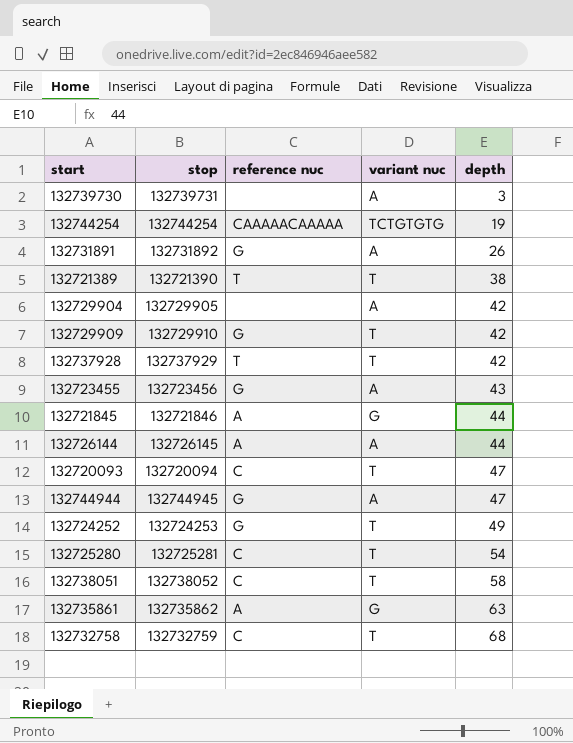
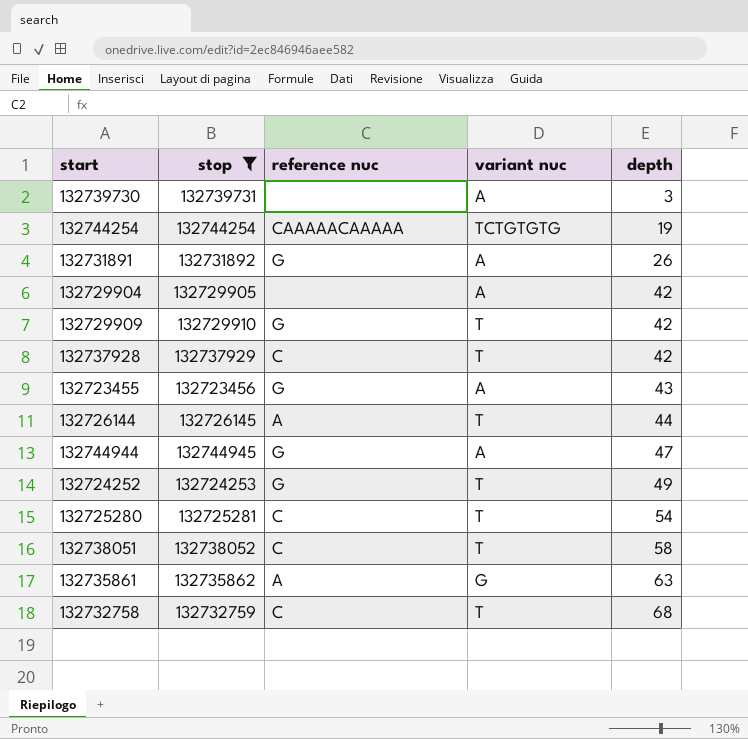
filter: none -> stop >= 132723456
132737928 | reference nuc: T -> C
132726144 | variant nuc: A -> T

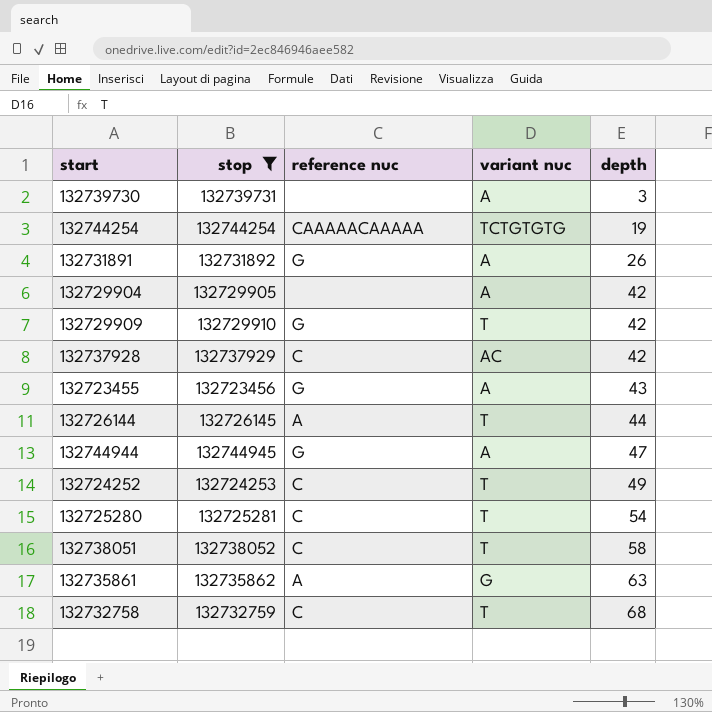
132737928 | variant nuc: T -> AC
132724252 | reference nuc: G -> C

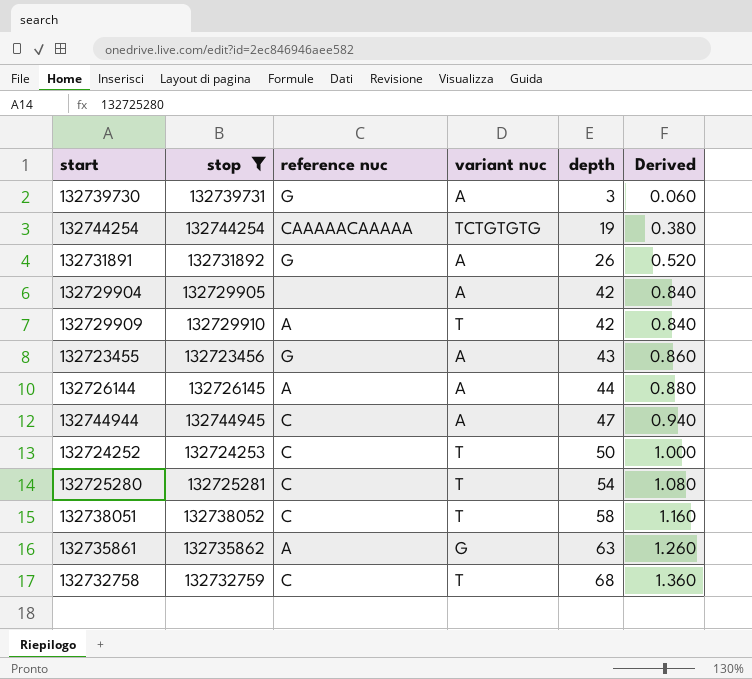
column Derived | formula: none -> [depth] * 0.02
row 132737928: 132737929 | C | AC | 42 -> none
132739730 | reference nuc: none -> G
132729909 | reference nuc: G -> A
132726144 | variant nuc: T -> A
132744944 | reference nuc: G -> C
132724252 | depth: 49 -> 50

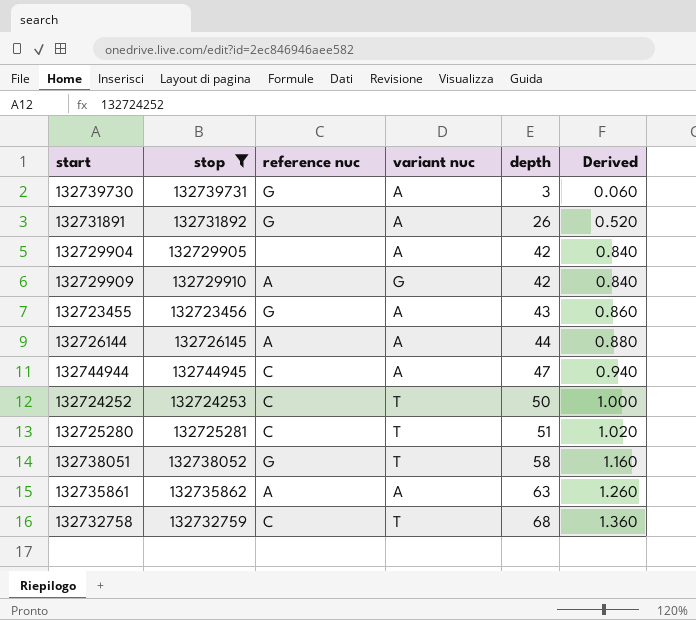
row 132744254: 132744254 | CAAAAACAAAAA | TCTGTGTG | 19 | 0.380 -> none
132729909 | variant nuc: T -> G
132725280 | depth: 54 -> 51
132725280 | Derived: 1.080 -> 1.020
132738051 | reference nuc: C -> G
132735861 | variant nuc: G -> A

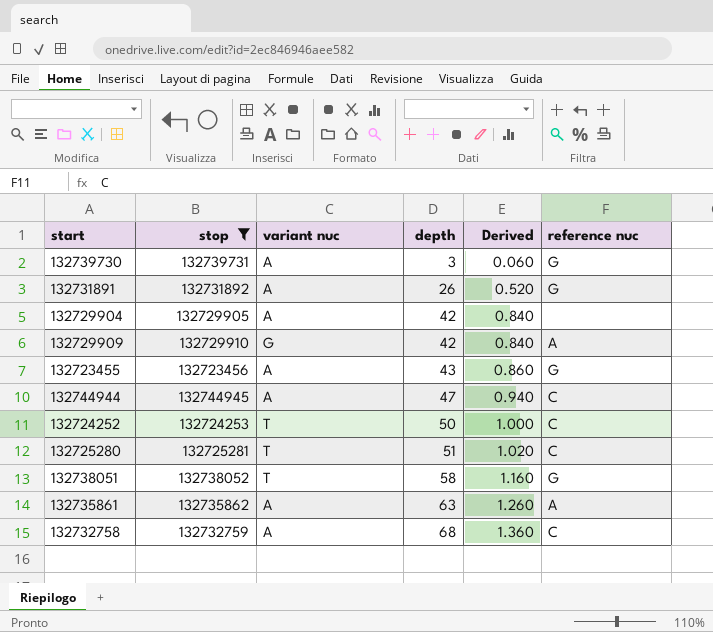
column reference nuc | position: 3 -> 6
row 132726144: 132726145 | A | A | 44 | 0.880 -> none
132732758 | variant nuc: T -> A

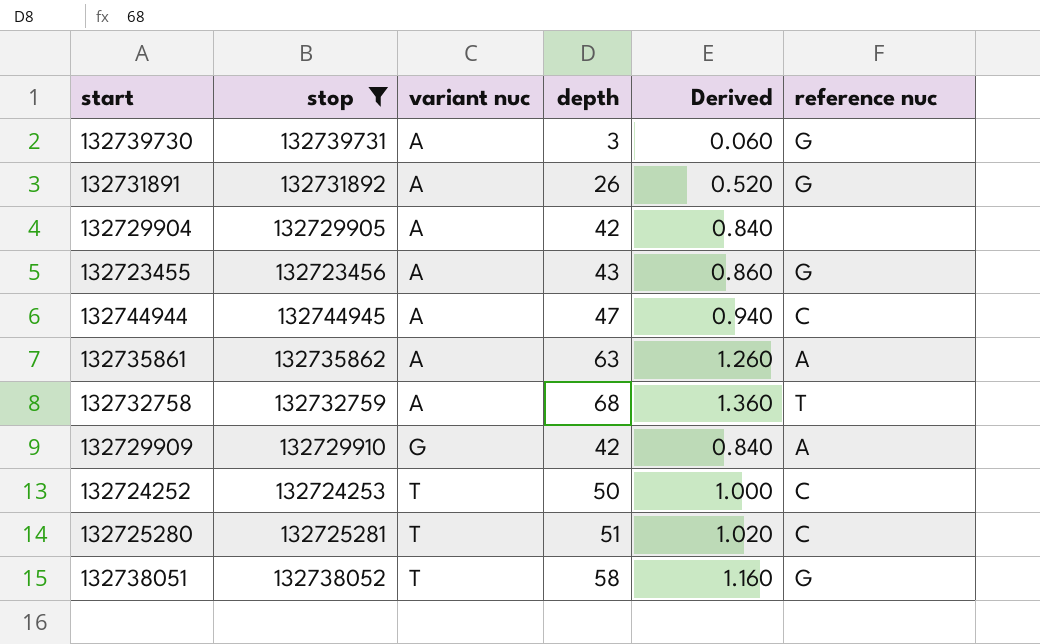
row order: depth ascending -> variant nuc ascending
132732758 | reference nuc: C -> T

